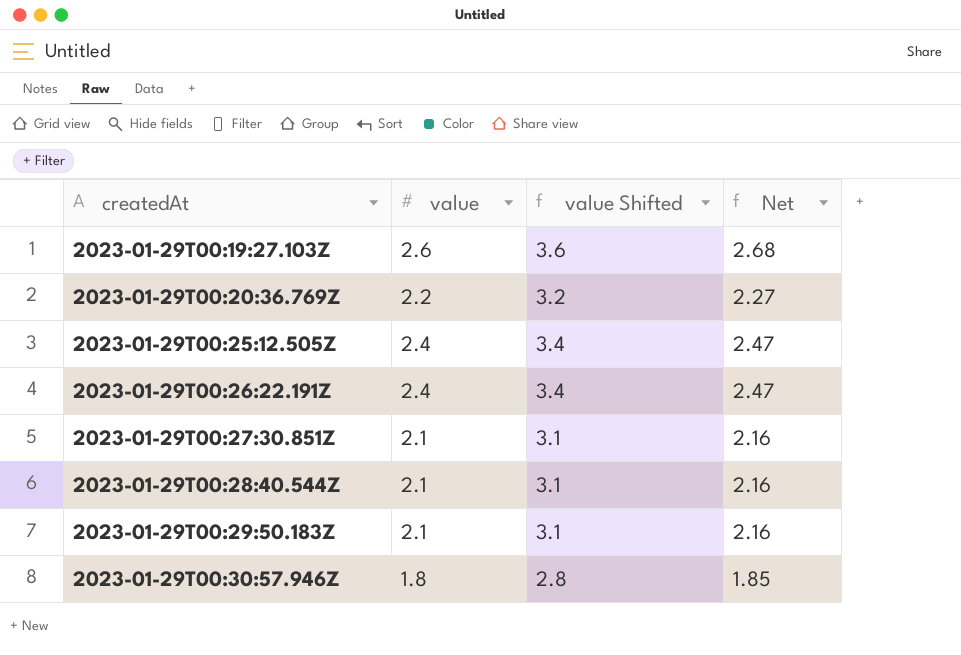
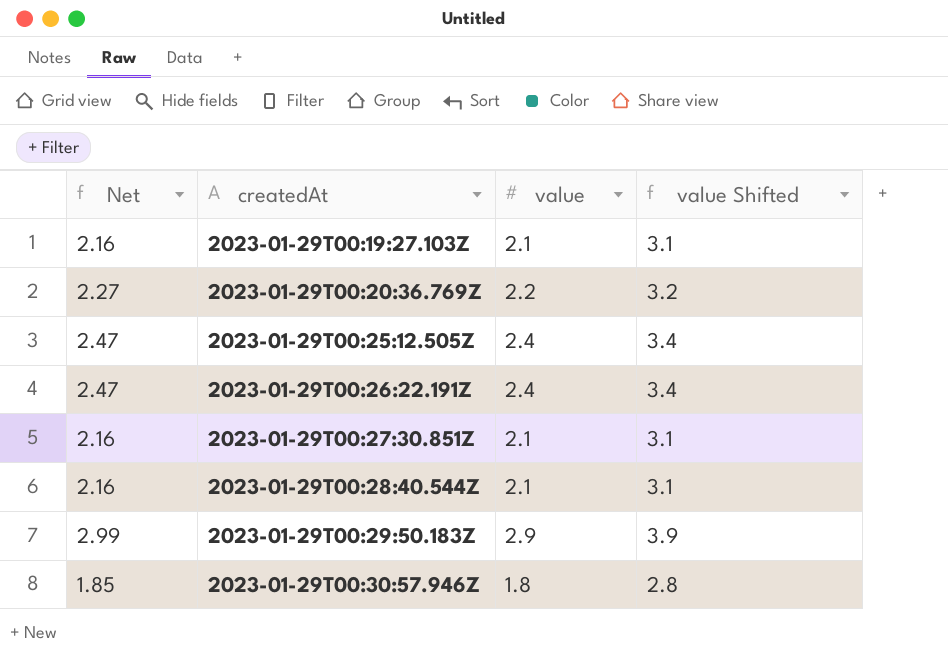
column Net | position: 4 -> 1
2023-01-29T00:19:27.103Z | Net: 2.68 -> 2.16
2023-01-29T00:19:27.103Z | value: 2.6 -> 2.1
2023-01-29T00:19:27.103Z | value Shifted: 3.6 -> 3.1
2023-01-29T00:29:50.183Z | Net: 2.16 -> 2.99
2023-01-29T00:29:50.183Z | value: 2.1 -> 2.9
2023-01-29T00:29:50.183Z | value Shifted: 3.1 -> 3.9

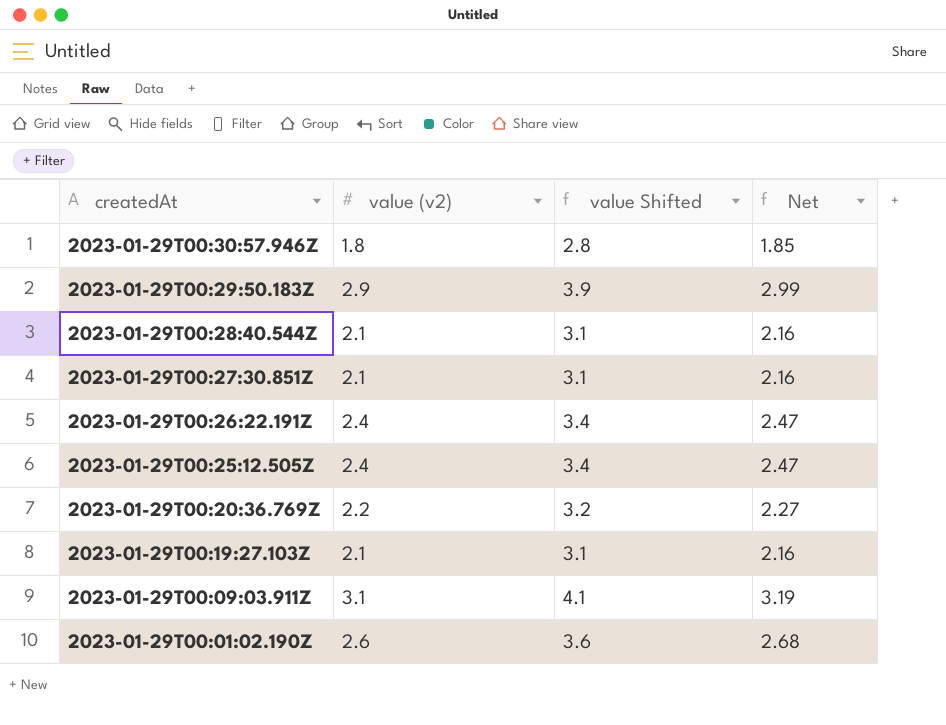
row order: createdAt ascending -> createdAt descending
column name: value -> value (v2)
column Net | position: 1 -> 4
row 2023-01-29T00:09:03.911Z: none -> 3.1 | 4.1 | 3.19
row 2023-01-29T00:01:02.190Z: none -> 2.6 | 3.6 | 2.68

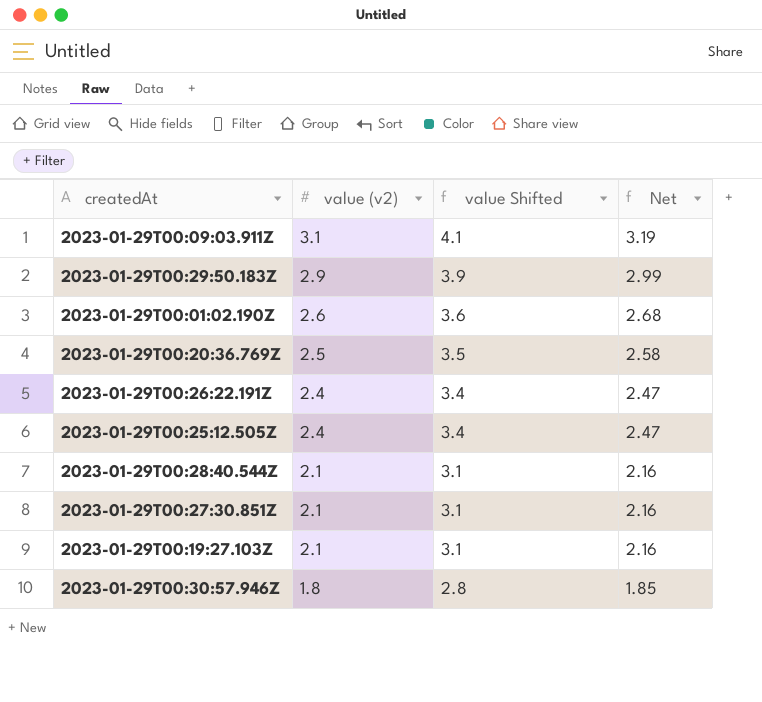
row order: createdAt descending -> value (v2) descending
2023-01-29T00:20:36.769Z | value (v2): 2.2 -> 2.5
2023-01-29T00:20:36.769Z | value Shifted: 3.2 -> 3.5
2023-01-29T00:20:36.769Z | Net: 2.27 -> 2.58

